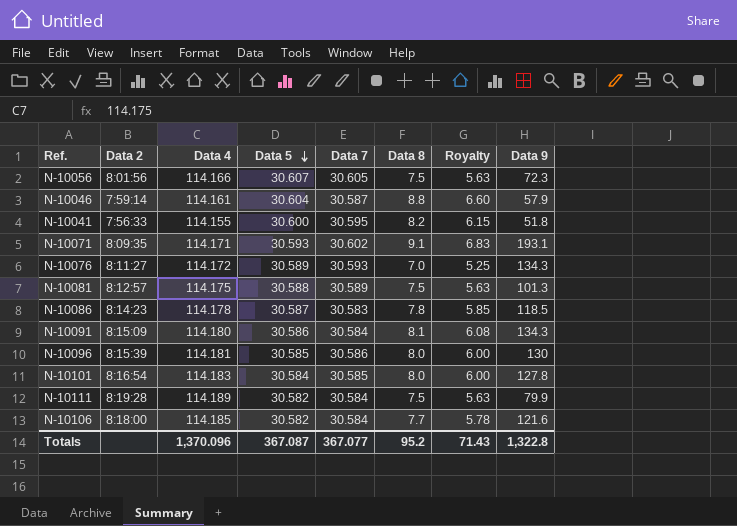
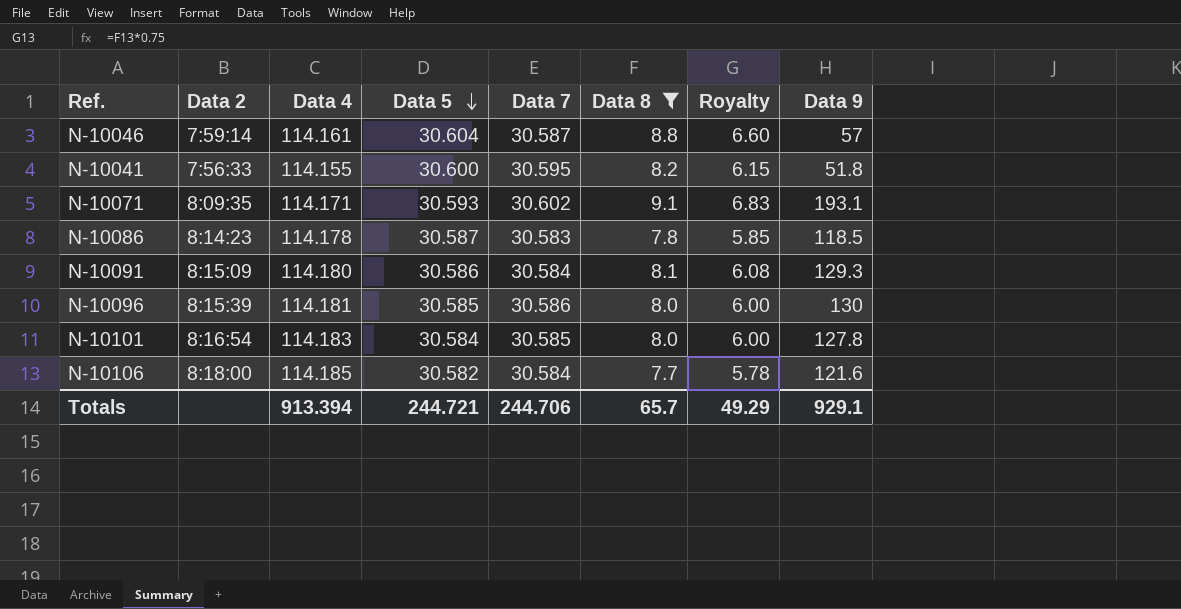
filter: none -> Data 8 >= 7.7
N-10046 | Data 9: 57.9 -> 57
N-10091 | Data 9: 134.3 -> 129.3
Totals | Data 4: 1,370.096 -> 913.394
Totals | Data 5: 367.087 -> 244.721
Totals | Data 7: 367.077 -> 244.706
Totals | Data 8: 95.2 -> 65.7
Totals | Royalty: 71.43 -> 49.29
Totals | Data 9: 1,322.8 -> 929.1

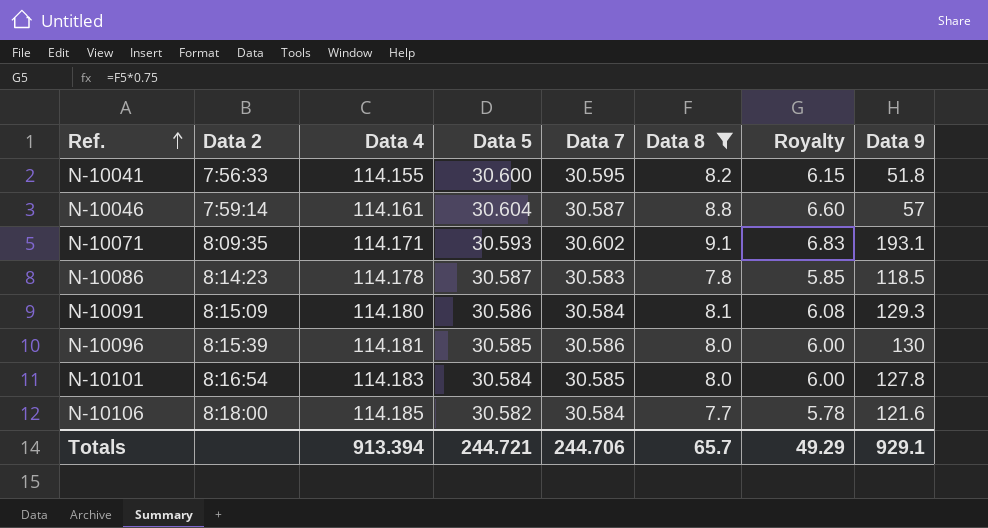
row order: Data 5 descending -> Ref. ascending

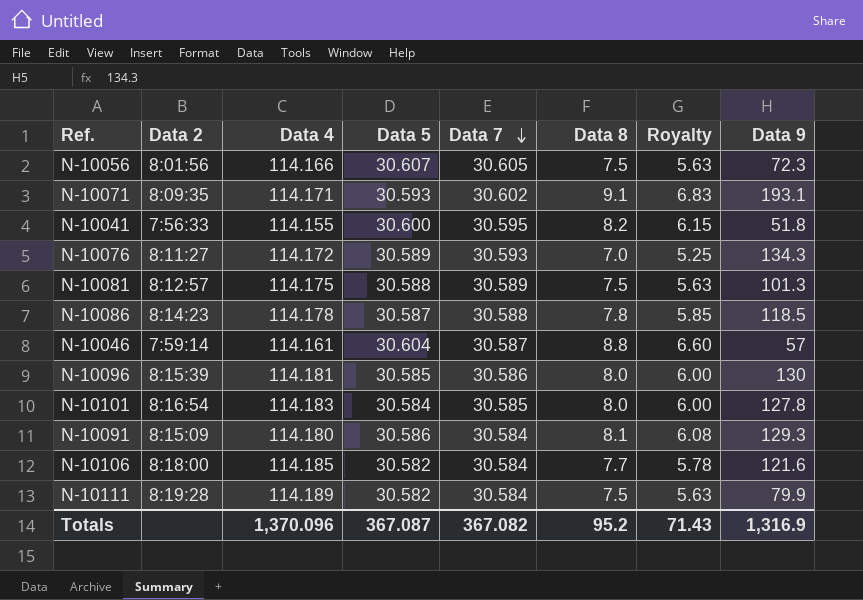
filter: Data 8 >= 7.7 -> none
row order: Ref. ascending -> Data 7 descending
N-10086 | Data 7: 30.583 -> 30.588
Totals | Data 4: 913.394 -> 1,370.096
Totals | Data 5: 244.721 -> 367.087
Totals | Data 7: 244.706 -> 367.082
Totals | Data 8: 65.7 -> 95.2
Totals | Royalty: 49.29 -> 71.43
Totals | Data 9: 929.1 -> 1,316.9

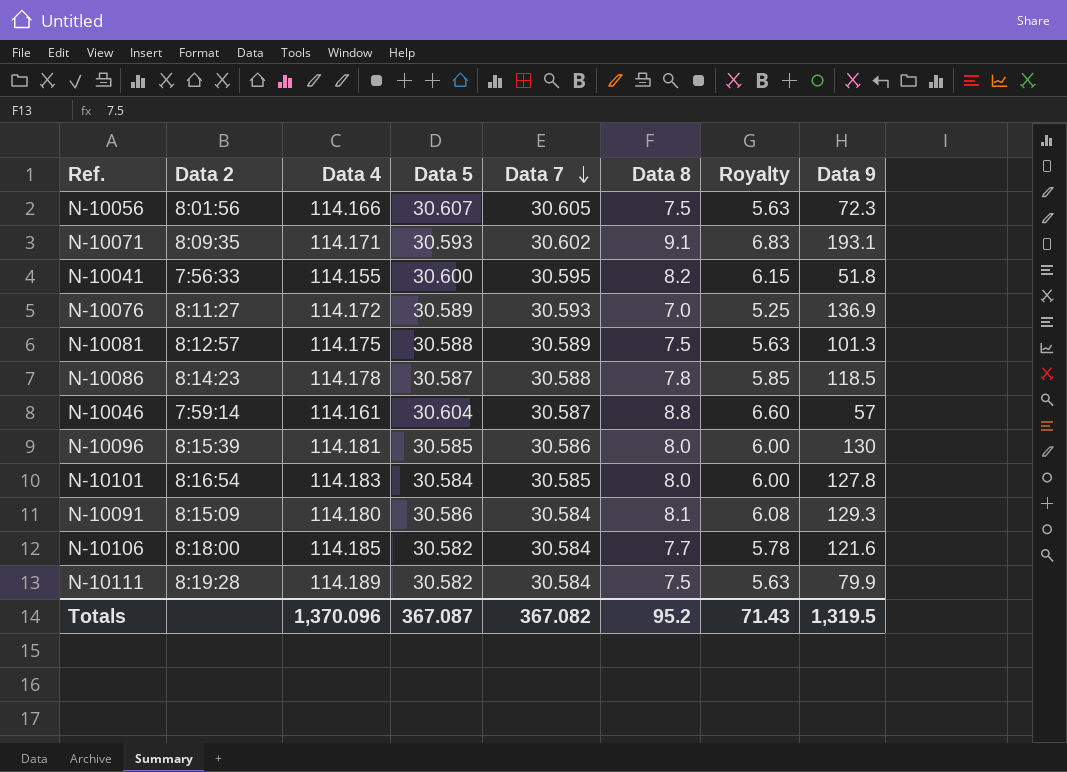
N-10076 | Data 9: 134.3 -> 136.9
Totals | Data 9: 1,316.9 -> 1,319.5

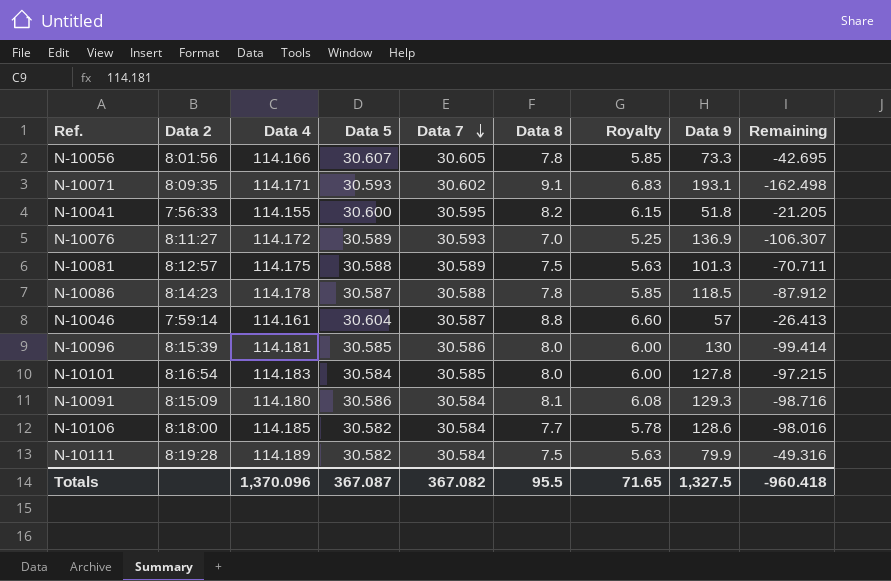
column Remaining | formula: none -> [Data 7] - [Data 9]
N-10056 | Data 8: 7.5 -> 7.8
N-10056 | Royalty: 5.63 -> 5.85
N-10056 | Data 9: 72.3 -> 73.3
N-10106 | Data 9: 121.6 -> 128.6
Totals | Data 8: 95.2 -> 95.5
Totals | Royalty: 71.43 -> 71.65
Totals | Data 9: 1,319.5 -> 1,327.5

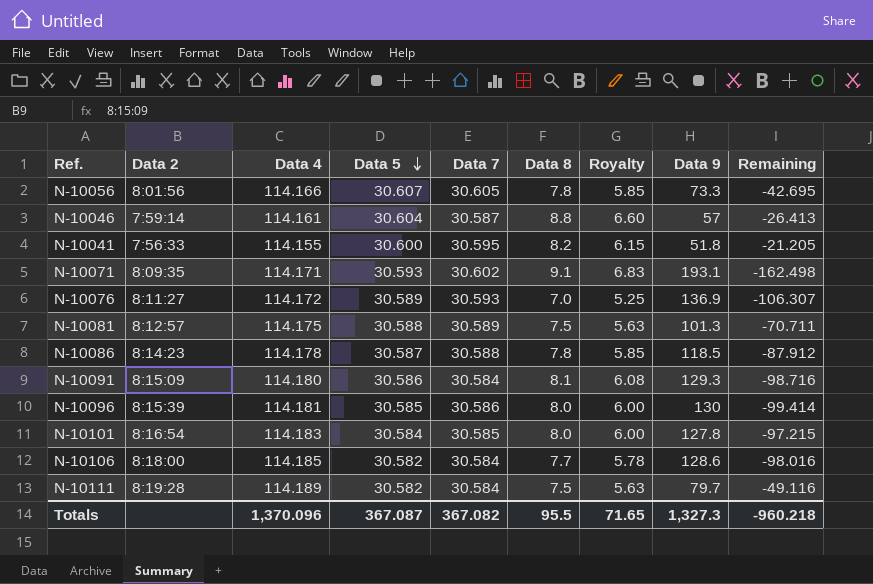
row order: Data 7 descending -> Data 5 descending
N-10111 | Data 9: 79.9 -> 79.7
N-10111 | Remaining: -49.316 -> -49.116
Totals | Data 9: 1,327.5 -> 1,327.3
Totals | Remaining: -960.418 -> -960.218

